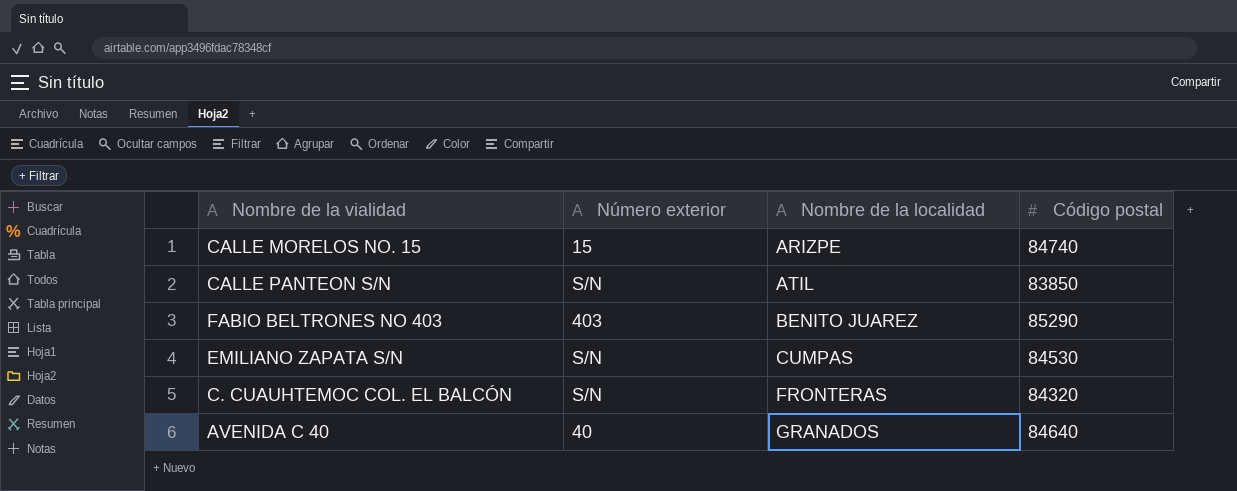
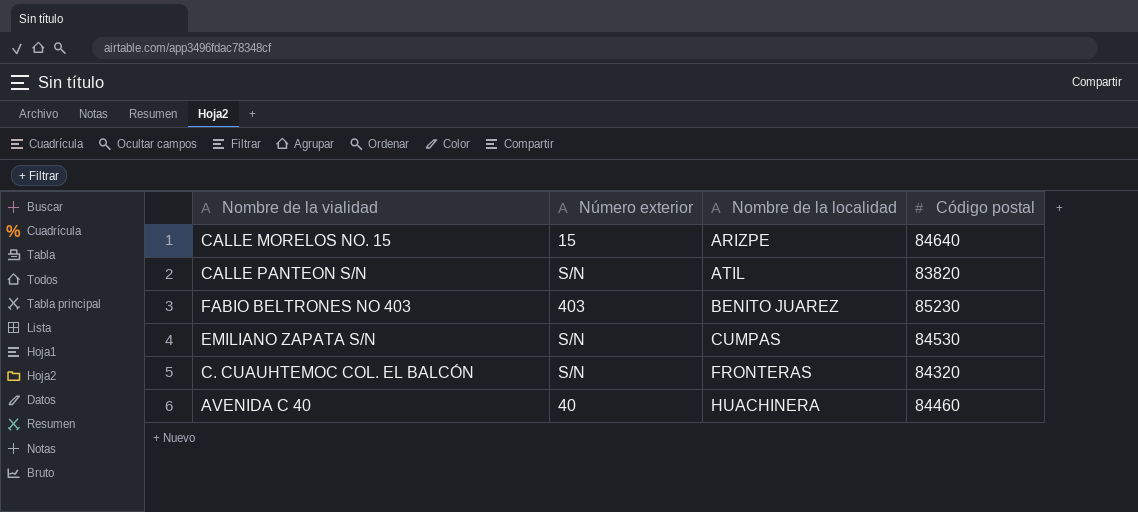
CALLE MORELOS NO. 15 | Código postal: 84740 -> 84640
CALLE PANTEON S/N | Código postal: 83850 -> 83820
FABIO BELTRONES NO 403 | Código postal: 85290 -> 85230
AVENIDA C 40 | Nombre de la localidad: GRANADOS -> HUACHINERA
AVENIDA C 40 | Código postal: 84640 -> 84460

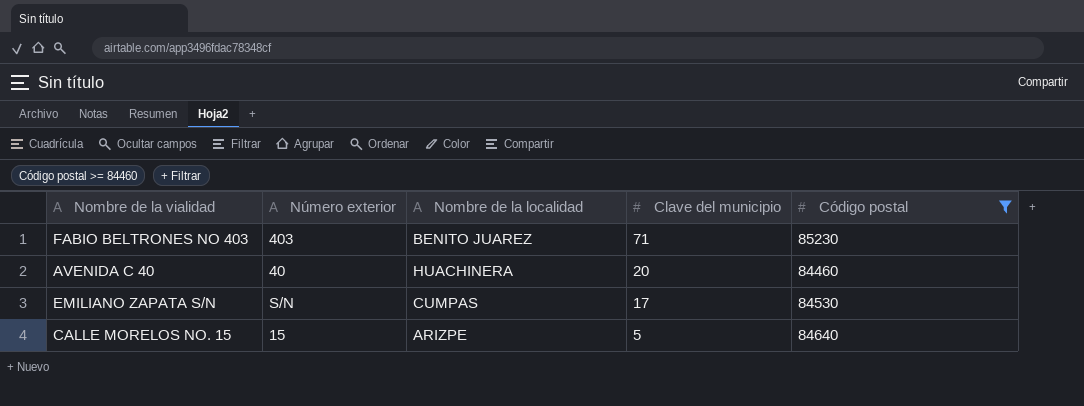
filter: none -> Código postal >= 84460
row order: Nombre de la localidad ascending -> Clave del municipio descending
column Clave del municipio | position: none -> 4

